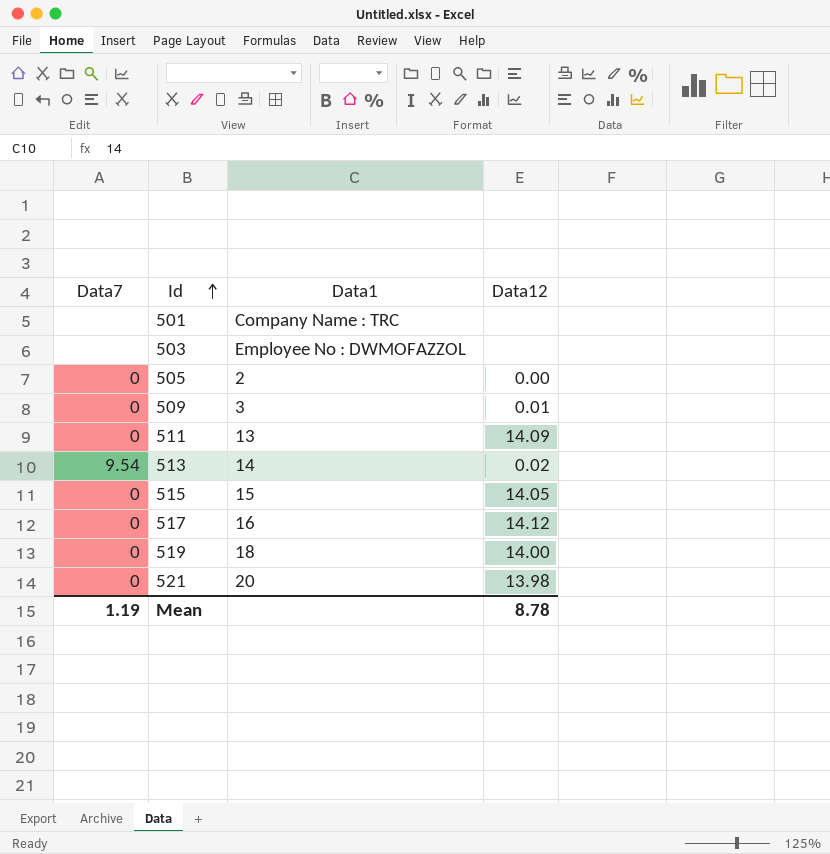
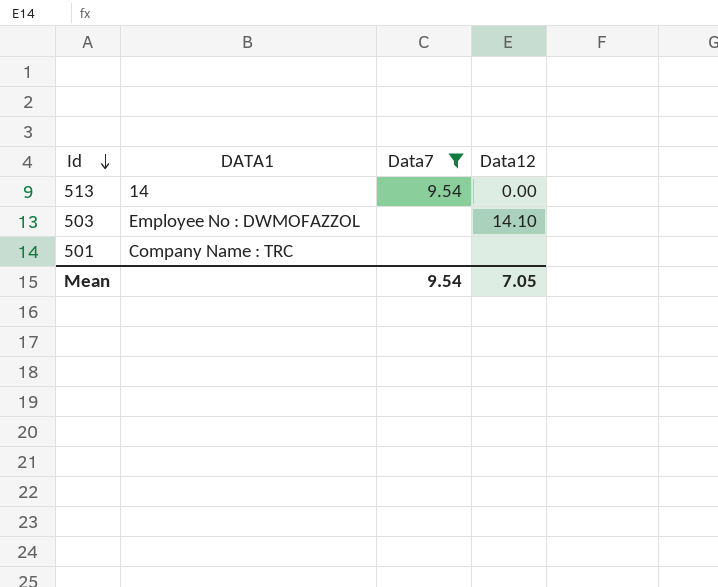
filter: none -> Data7 != 0
row order: Id ascending -> Id descending
column name: Data1 -> DATA1
column Data7 | position: 1 -> 3
513 | Data12: 0.02 -> 0.00
503 | Data12: none -> 14.10
Mean | Data7: 1.19 -> 9.54
Mean | Data12: 8.78 -> 7.05

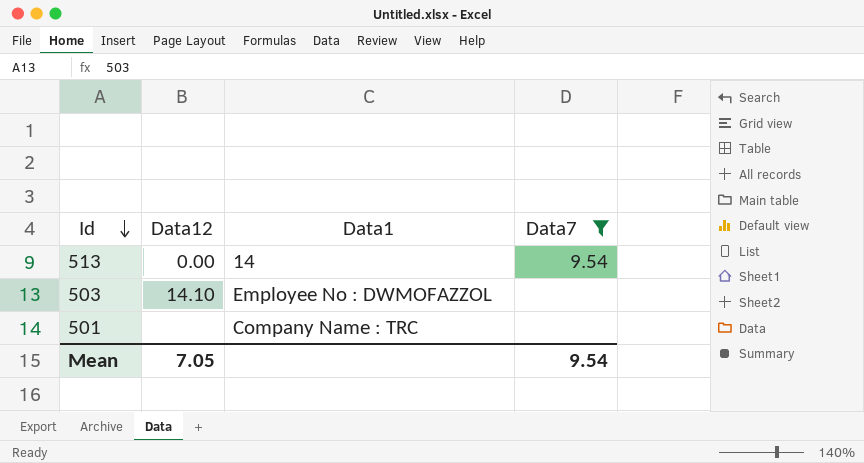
column Data12 | position: 4 -> 2
column name: DATA1 -> Data1

